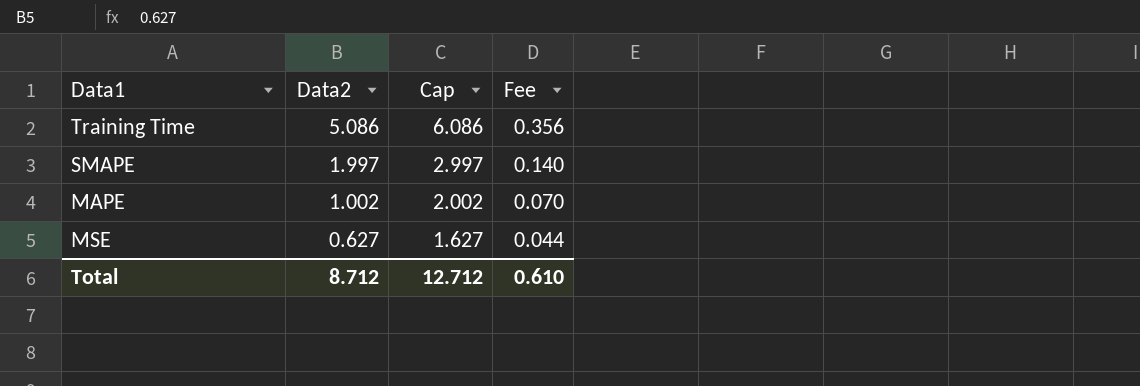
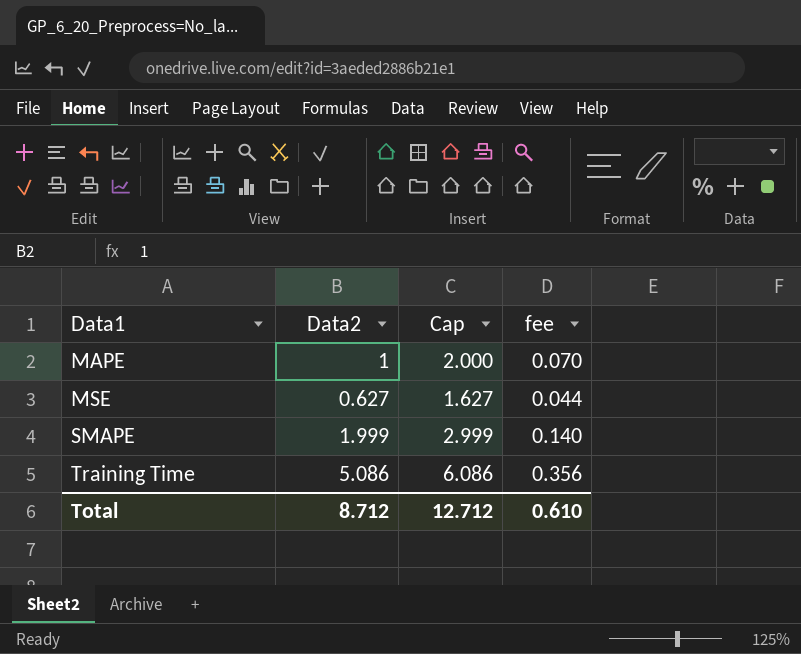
row order: Data2 descending -> Data1 ascending
column name: Fee -> fee
MAPE | Data2: 1.002 -> 1
MAPE | Cap: 2.002 -> 2.000
SMAPE | Data2: 1.997 -> 1.999
SMAPE | Cap: 2.997 -> 2.999

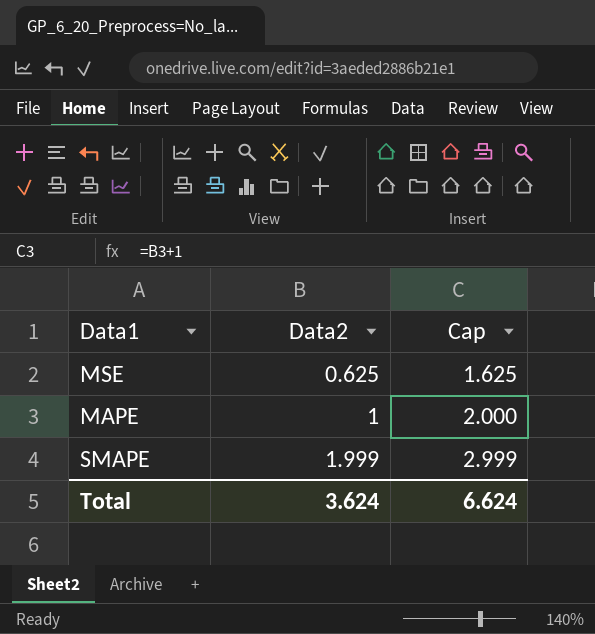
row order: Data1 ascending -> Data2 ascending
column fee | formula: [Data2] * 0.07 -> none
row Training Time: 5.086 | 6.086 | 0.356 -> none
MSE | Data2: 0.627 -> 0.625
MSE | Cap: 1.627 -> 1.625
Total | Data2: 8.712 -> 3.624
Total | Cap: 12.712 -> 6.624

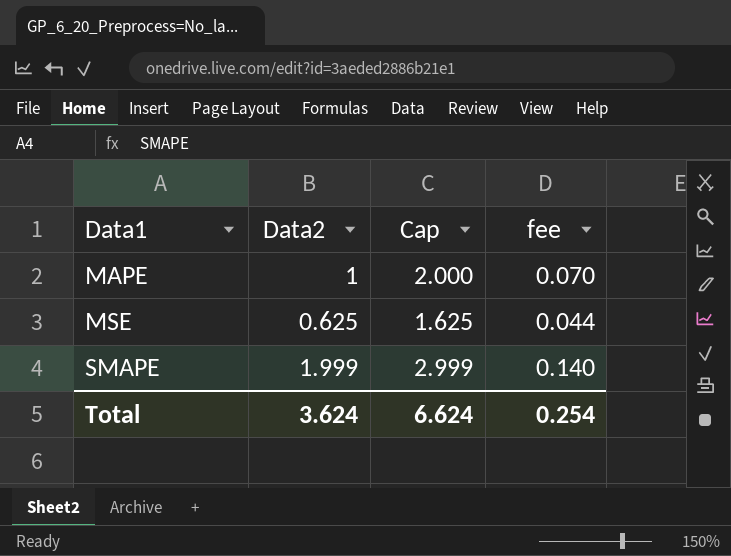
row order: Data2 ascending -> Data1 ascending
column fee | formula: none -> [Data2] * 0.07

